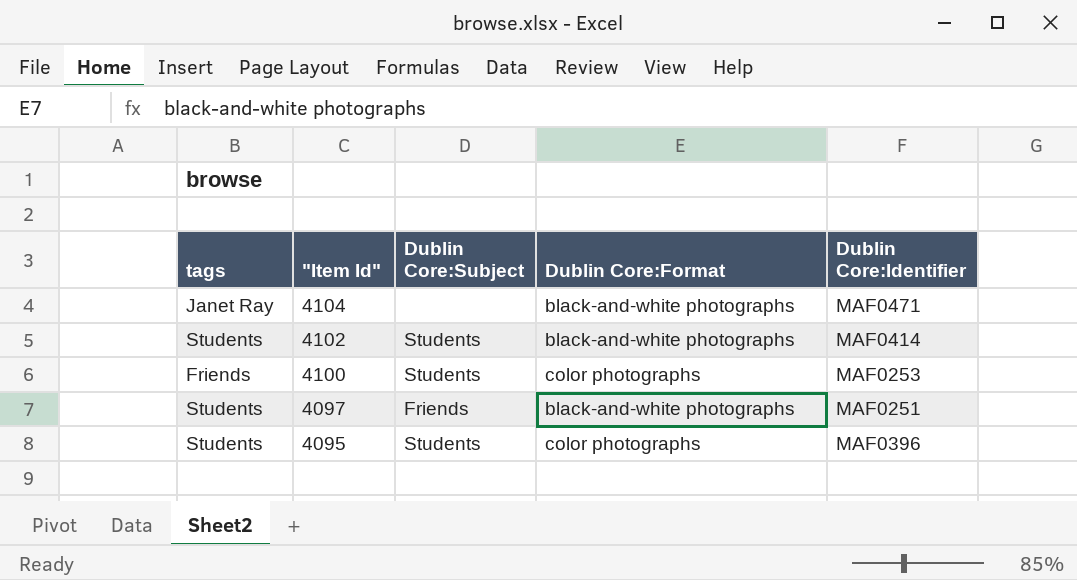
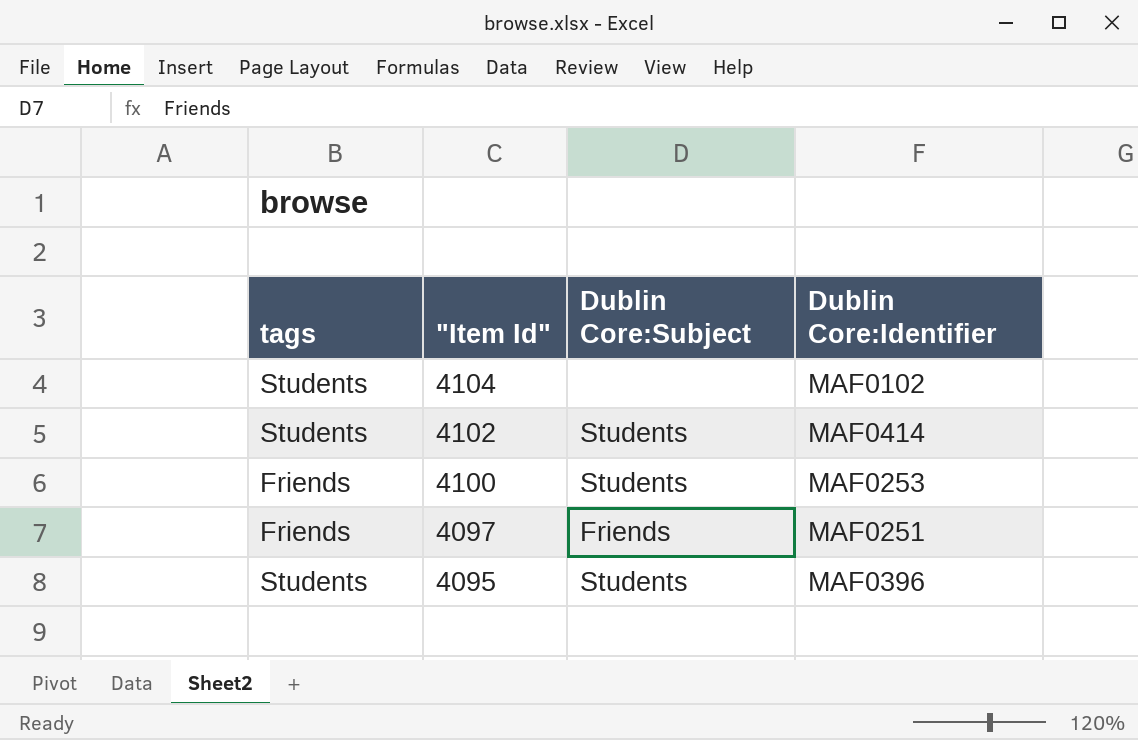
column Dublin Core:Format | position: 4 -> none
4104 | tags: Janet Ray -> Students
4104 | Dublin Core:Identifier: MAF0471 -> MAF0102
4097 | tags: Students -> Friends

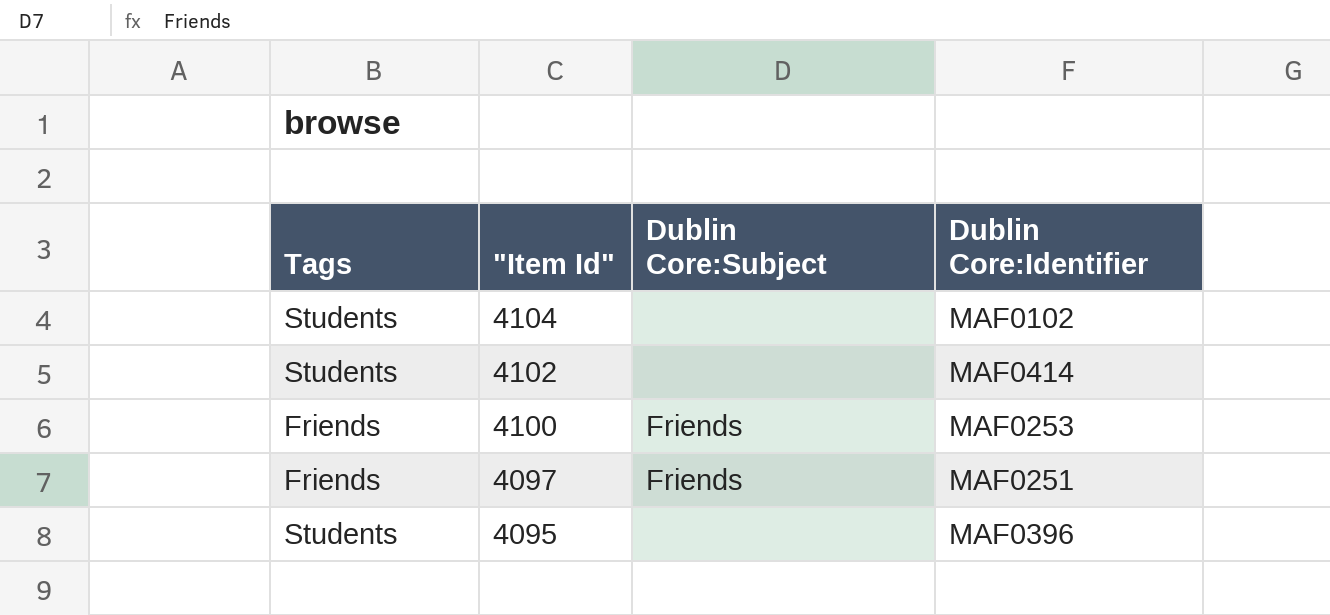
column name: tags -> Tags
4102 | Dublin Core:Subject: Students -> none
4100 | Dublin Core:Subject: Students -> Friends
4095 | Dublin Core:Subject: Students -> none

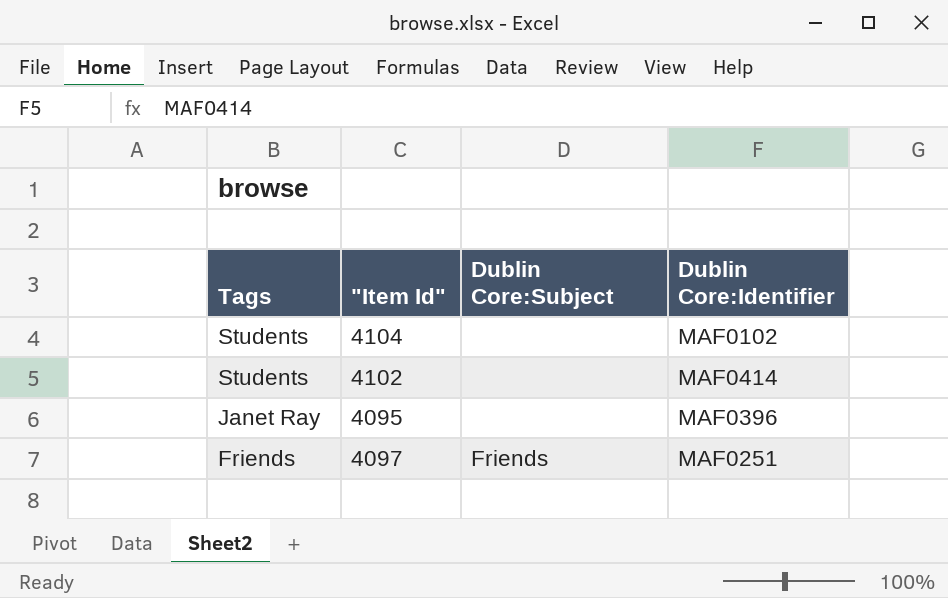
row order: "Item Id" descending -> Tags descending
row 4100: Friends | Friends | MAF0253 -> none
4095 | Tags: Students -> Janet Ray

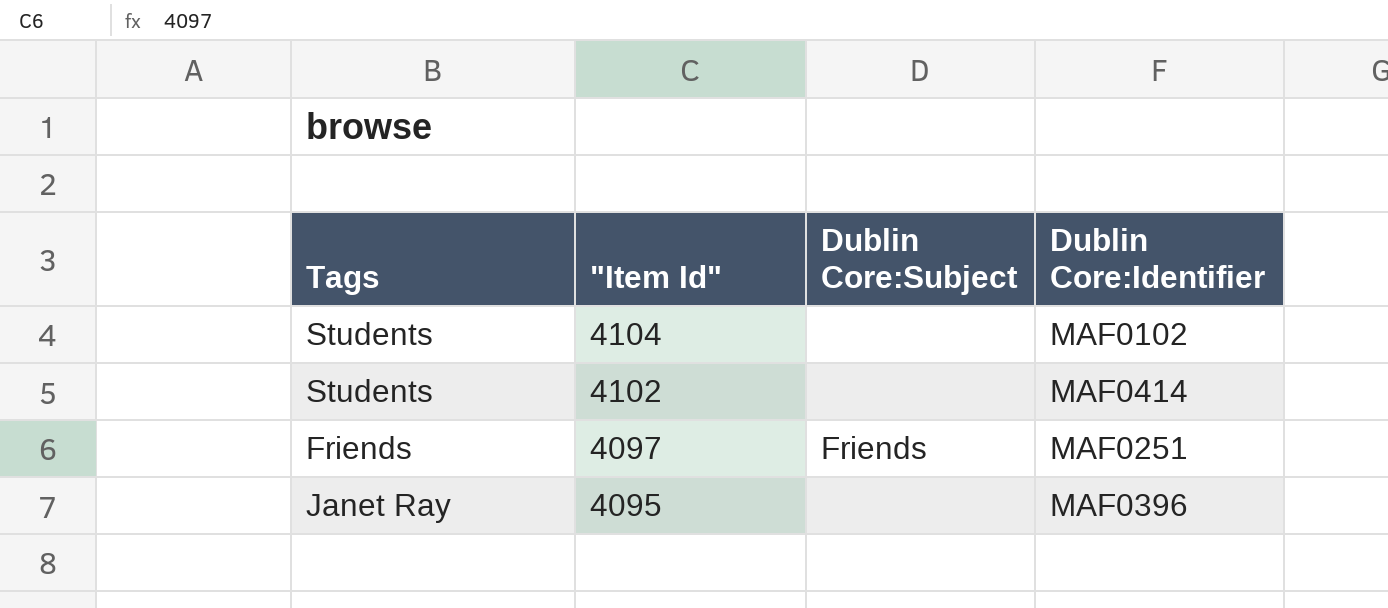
row order: Tags descending -> "Item Id" descending

